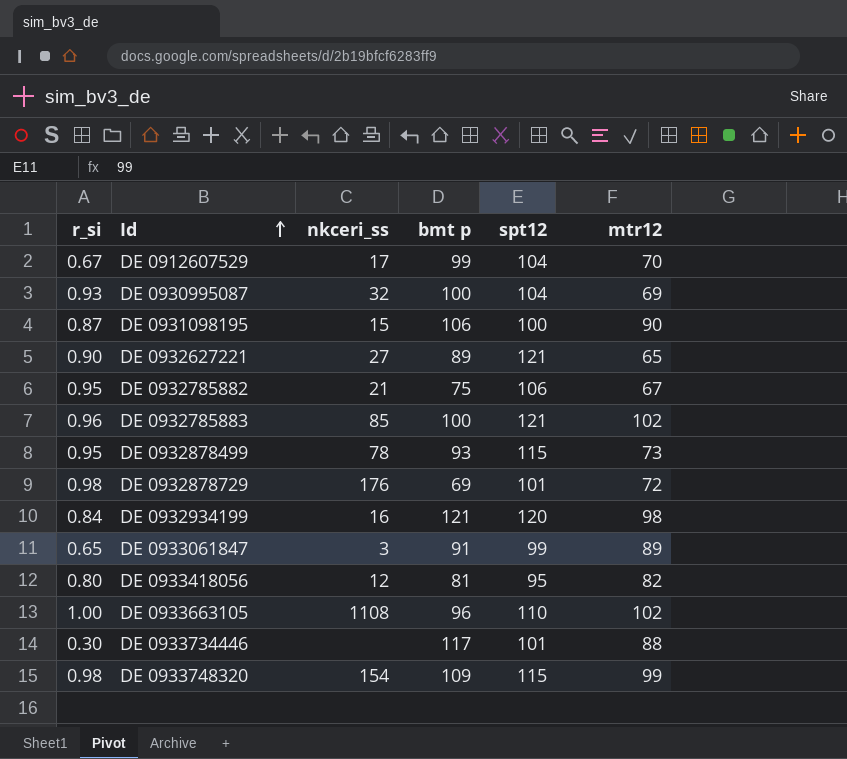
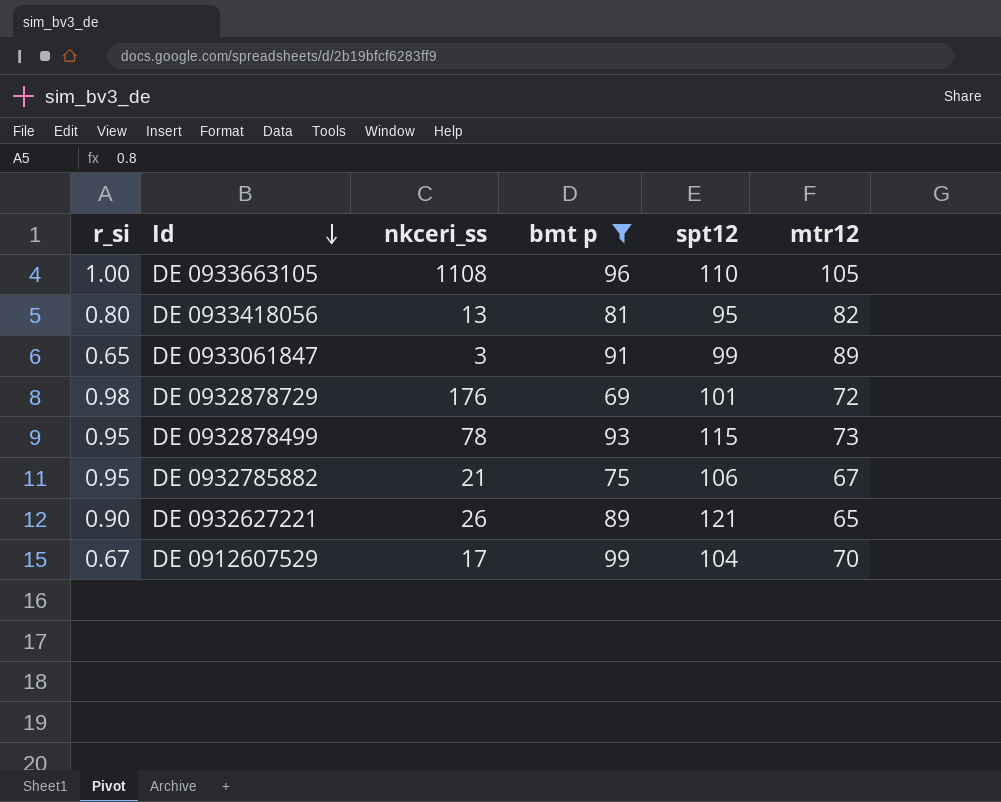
filter: none -> bmt p <= 99
row order: Id ascending -> Id descending
DE 0933663105 | mtr12: 102 -> 105
DE 0933418056 | nkceri_ss: 12 -> 13
DE 0932627221 | nkceri_ss: 27 -> 26

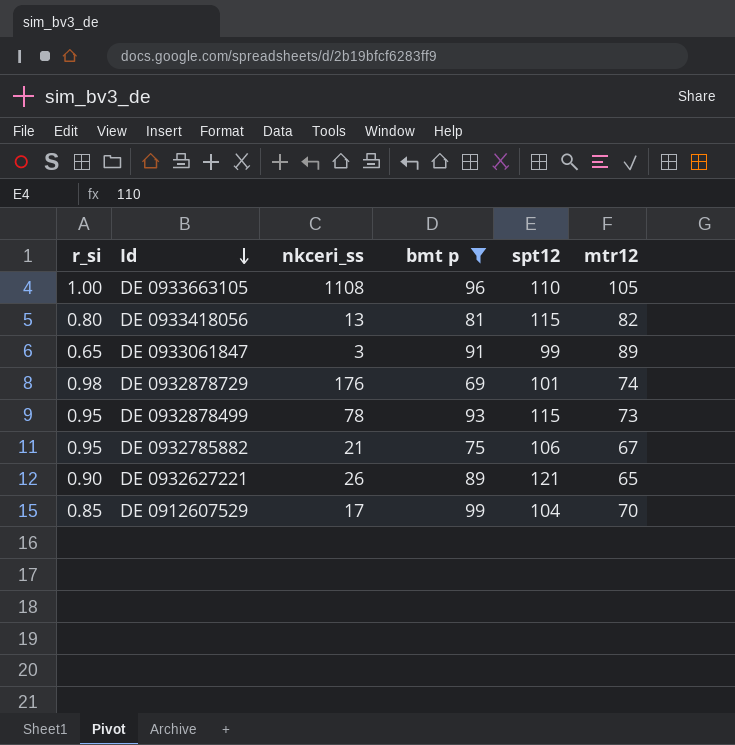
DE 0933418056 | spt12: 95 -> 115
DE 0932878729 | mtr12: 72 -> 74
DE 0912607529 | r_si: 0.67 -> 0.85

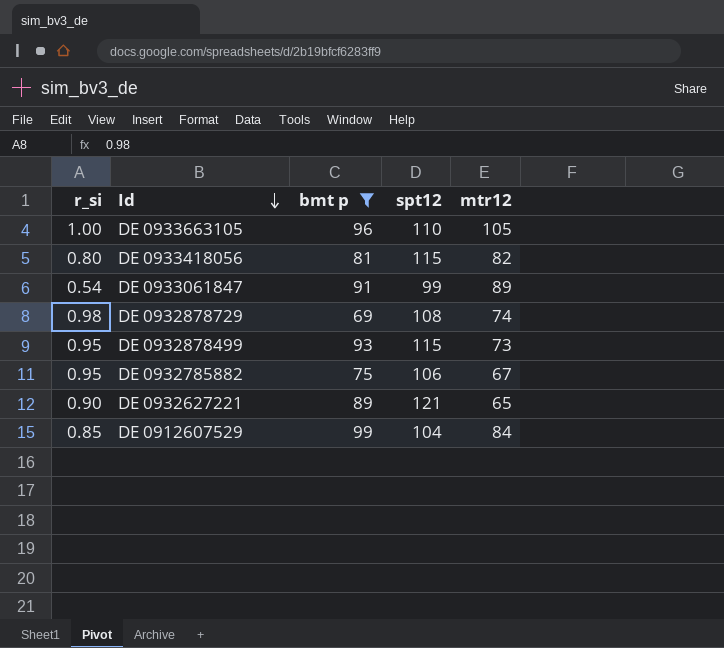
column nkceri_ss | position: 3 -> none
DE 0933061847 | r_si: 0.65 -> 0.54
DE 0932878729 | spt12: 101 -> 108
DE 0912607529 | mtr12: 70 -> 84

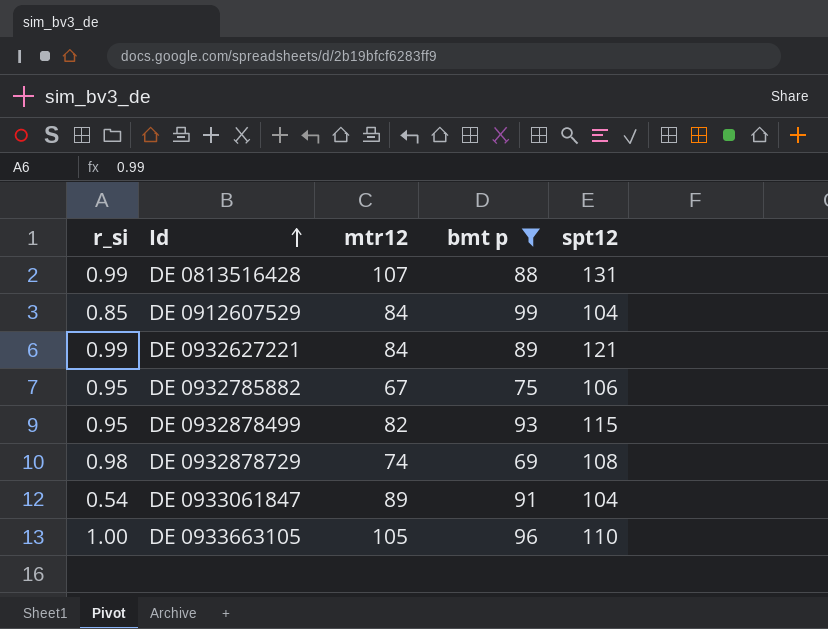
row order: Id descending -> Id ascending
column mtr12 | position: 5 -> 3
row DE 0933418056: 0.80 | 81 | 115 | 82 -> none
row DE 0813516428: none -> 0.99 | 107 | 88 | 131
DE 0932627221 | r_si: 0.90 -> 0.99
DE 0932627221 | mtr12: 65 -> 84
DE 0932878499 | mtr12: 73 -> 82
DE 0933061847 | spt12: 99 -> 104

